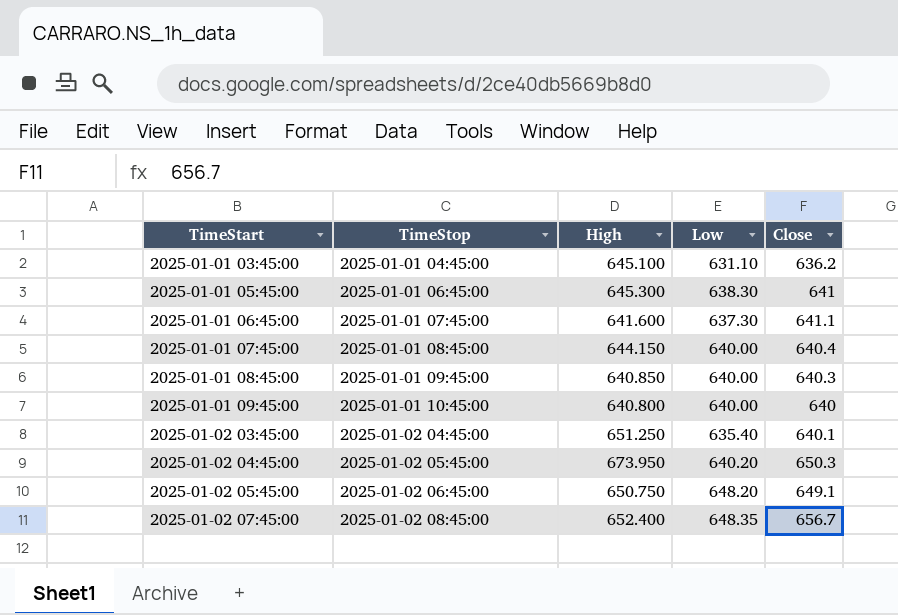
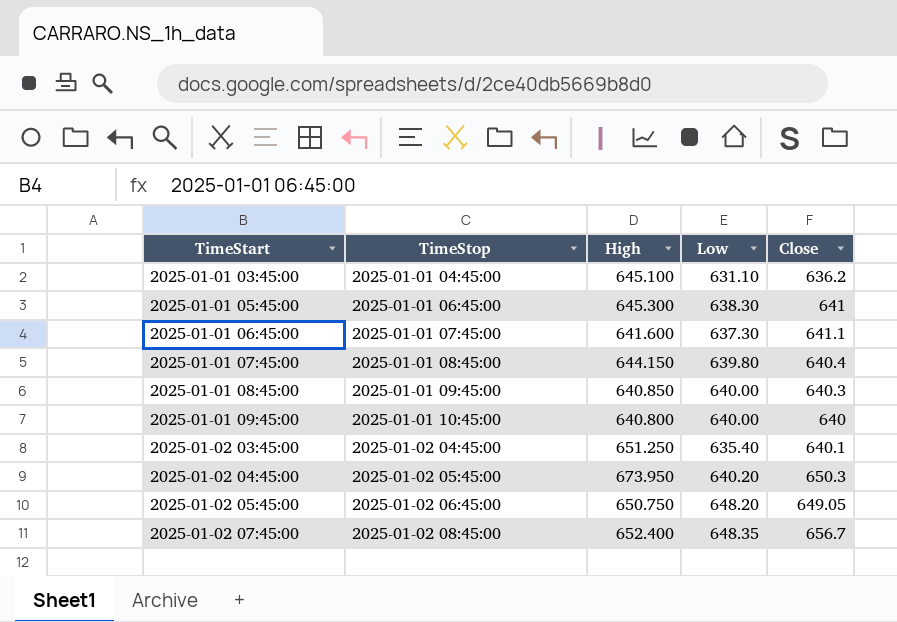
2025-01-01 07:45:00 | Low: 640.00 -> 639.80
2025-01-02 05:45:00 | Close: 649.1 -> 649.05

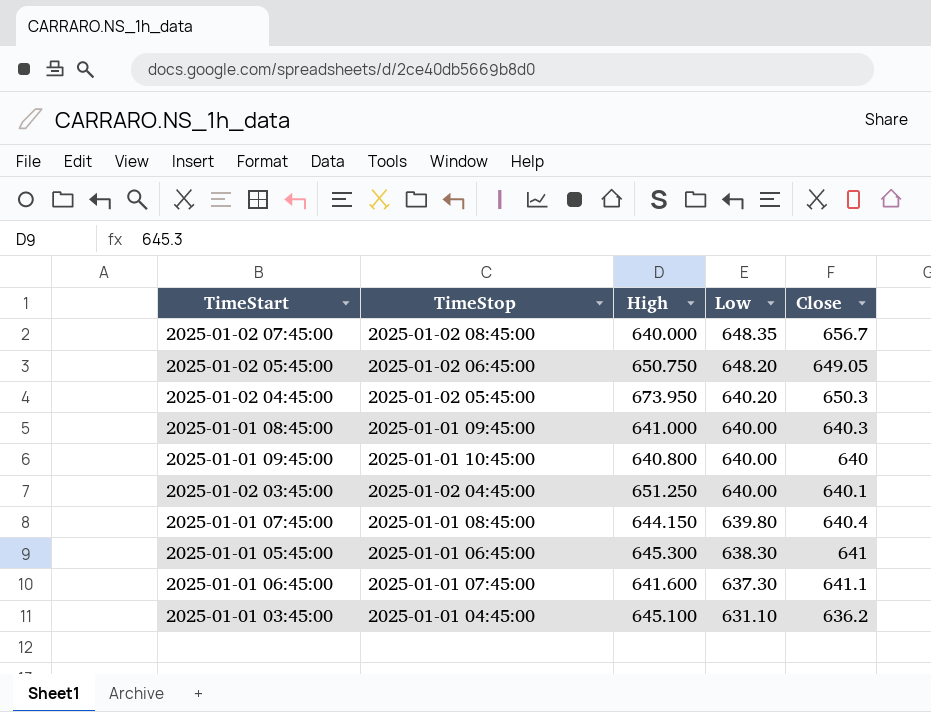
row order: TimeStart ascending -> Low descending
2025-01-02 07:45:00 | High: 652.400 -> 640.000
2025-01-01 08:45:00 | High: 640.850 -> 641.000
2025-01-02 03:45:00 | Low: 635.40 -> 640.00

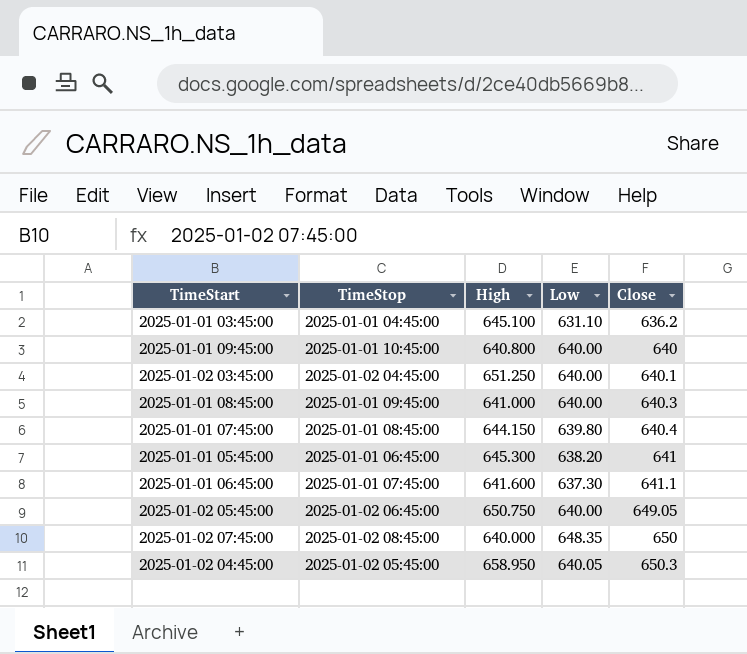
row order: Low descending -> Close ascending
2025-01-01 05:45:00 | Low: 638.30 -> 638.20
2025-01-02 05:45:00 | Low: 648.20 -> 640.00
2025-01-02 07:45:00 | Close: 656.7 -> 650
2025-01-02 04:45:00 | High: 673.950 -> 658.950
2025-01-02 04:45:00 | Low: 640.20 -> 640.05

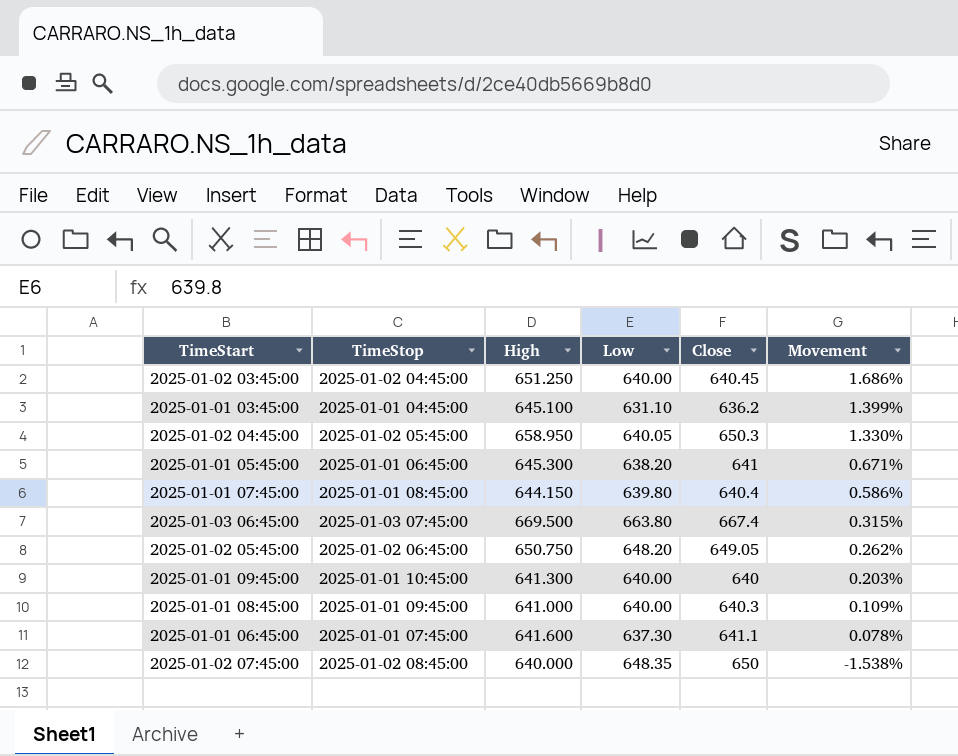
row order: Close ascending -> Movement descending
column Movement | formula: none -> ([High] - [Close]) / [Close]
2025-01-02 03:45:00 | Close: 640.1 -> 640.45
row 2025-01-03 06:45:00: none -> 2025-01-03 07:45:00 | 669.500 | 663.80 | 667.4 | 0.315%
2025-01-02 05:45:00 | Low: 640.00 -> 648.20
2025-01-01 09:45:00 | High: 640.800 -> 641.300

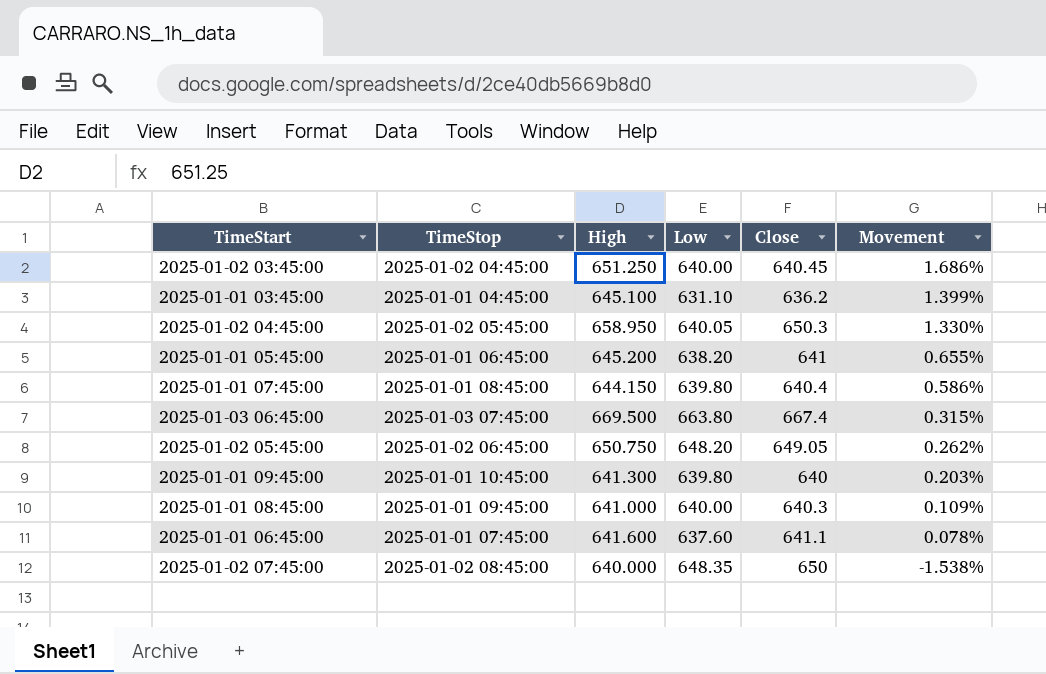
2025-01-01 05:45:00 | High: 645.300 -> 645.200
2025-01-01 05:45:00 | Movement: 0.671% -> 0.655%
2025-01-01 09:45:00 | Low: 640.00 -> 639.80
2025-01-01 06:45:00 | Low: 637.30 -> 637.60

